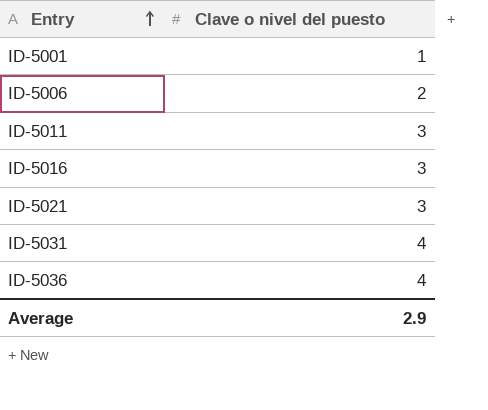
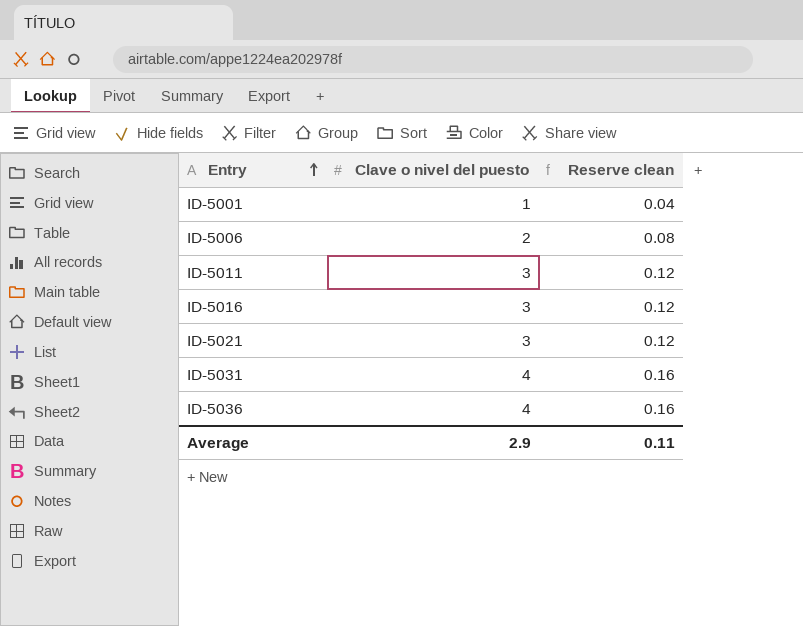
column Reserve clean | formula: none -> [Clave o nivel del puesto] * 0.04

